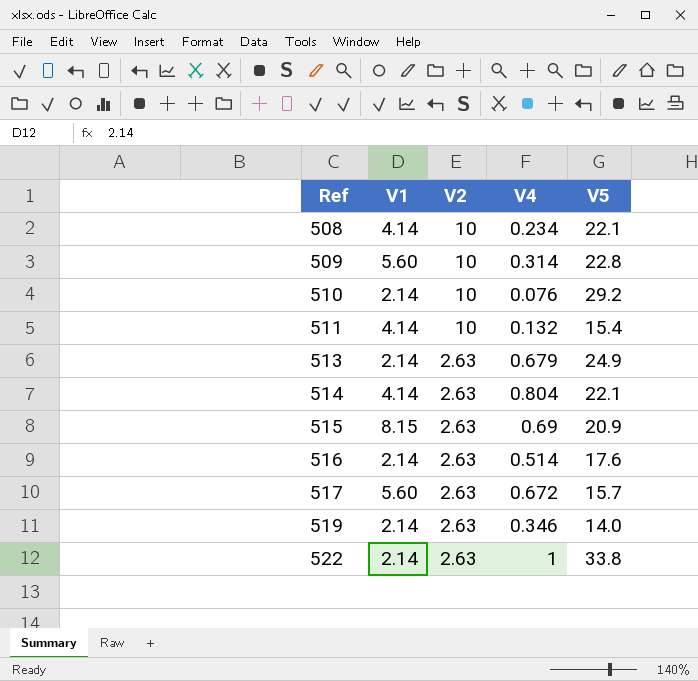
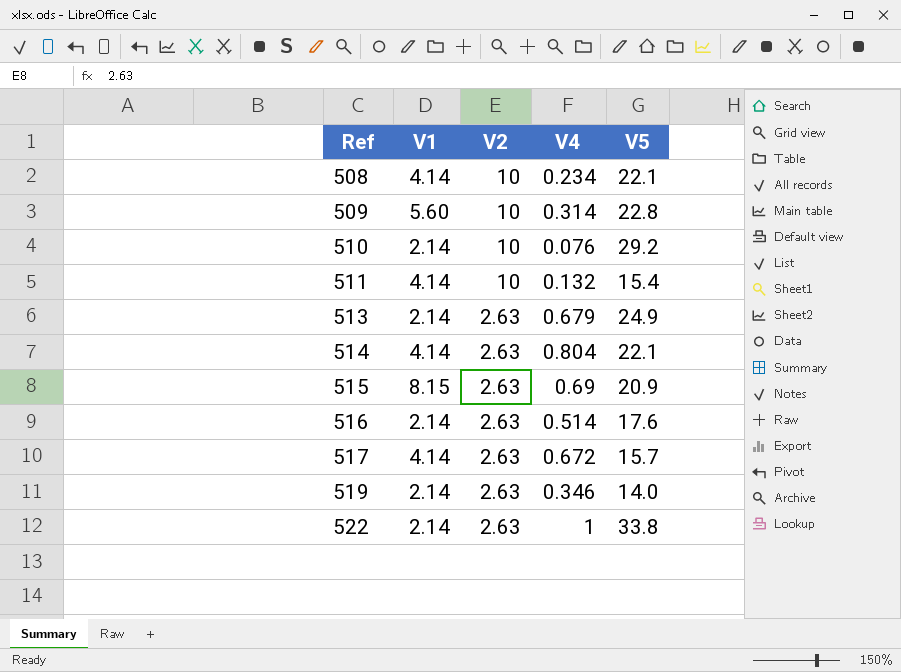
517 | V1: 5.60 -> 4.14

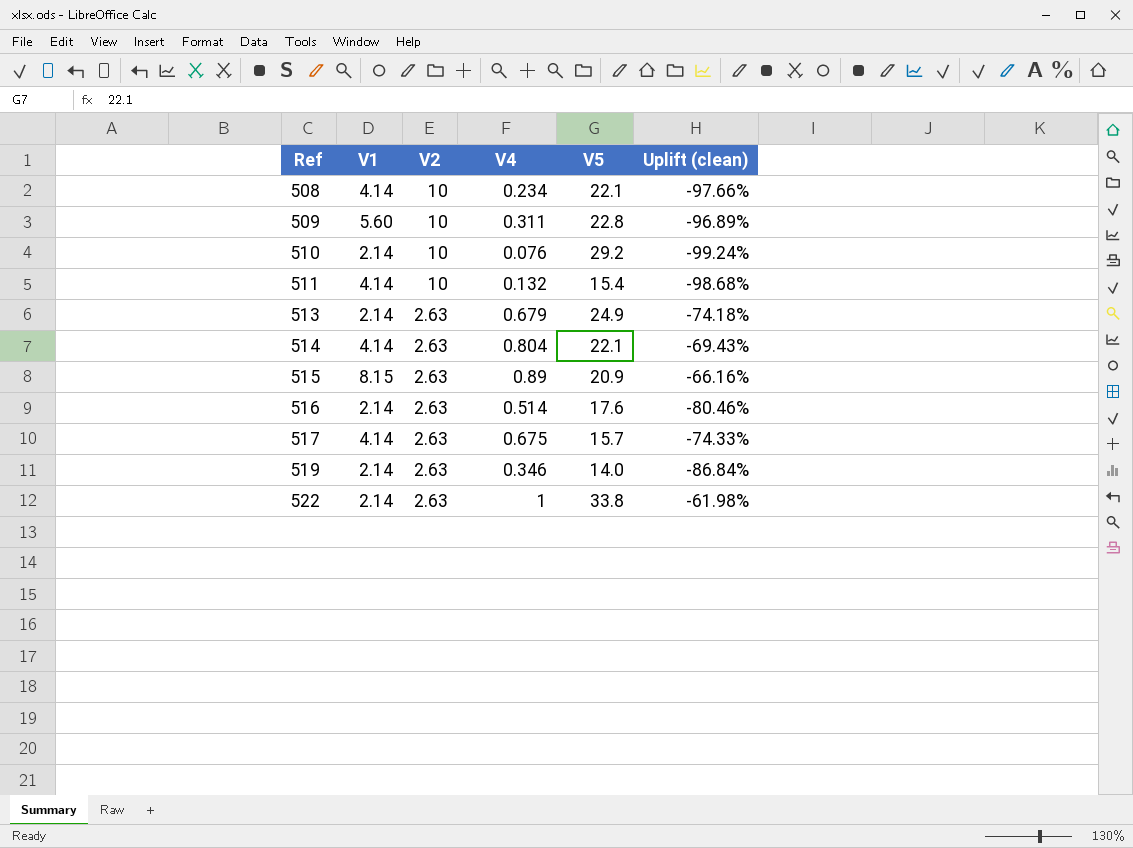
column Uplift (clean) | formula: none -> ([V4] - [V2]) / [V2]
509 | V4: 0.314 -> 0.311
515 | V4: 0.69 -> 0.89
517 | V4: 0.672 -> 0.675

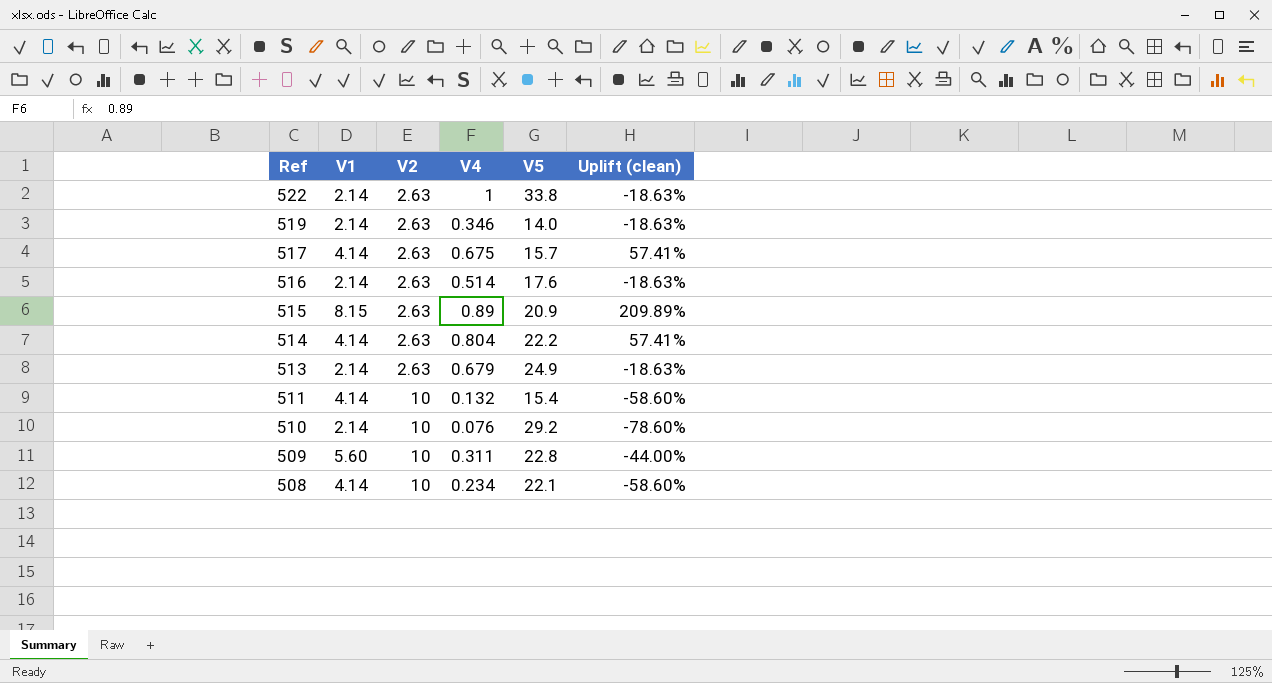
row order: Ref ascending -> Ref descending
column Uplift (clean) | formula: ([V4] - [V2]) / [V2] -> ([V1] - [V2]) / [V2]
514 | V5: 22.1 -> 22.2

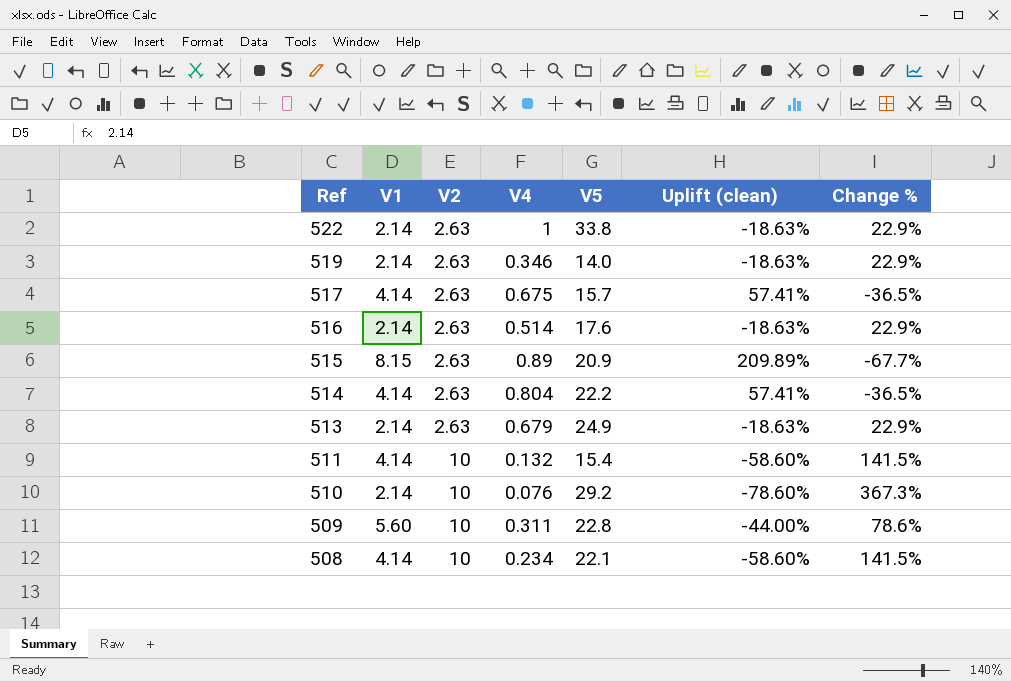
column Change % | formula: none -> ([V2] - [V1]) / [V1]

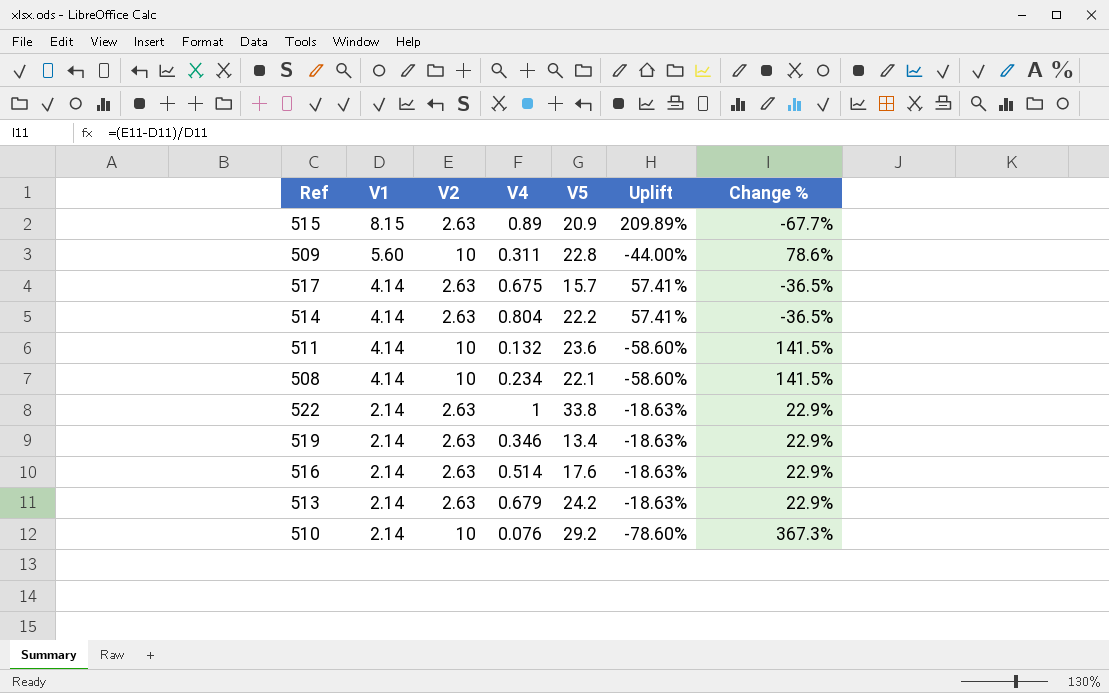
row order: Ref descending -> V1 descending
column name: Uplift (clean) -> Uplift
511 | V5: 15.4 -> 23.6
519 | V5: 14.0 -> 13.4
513 | V5: 24.9 -> 24.2

